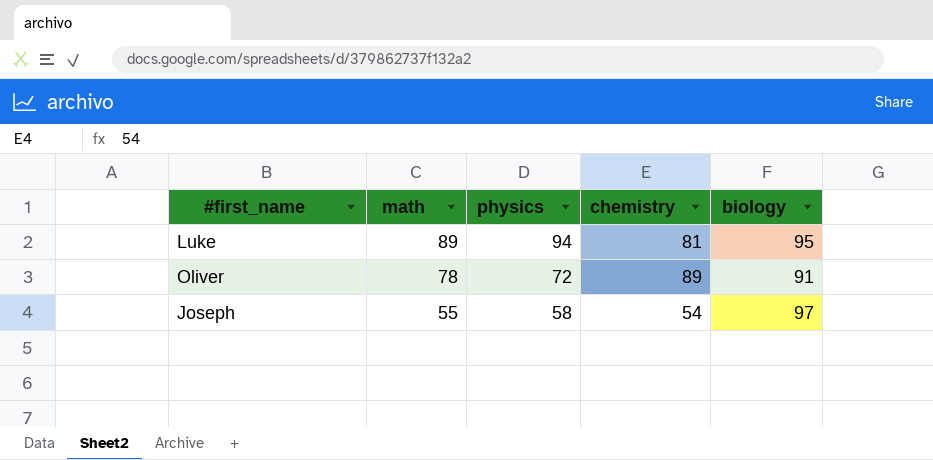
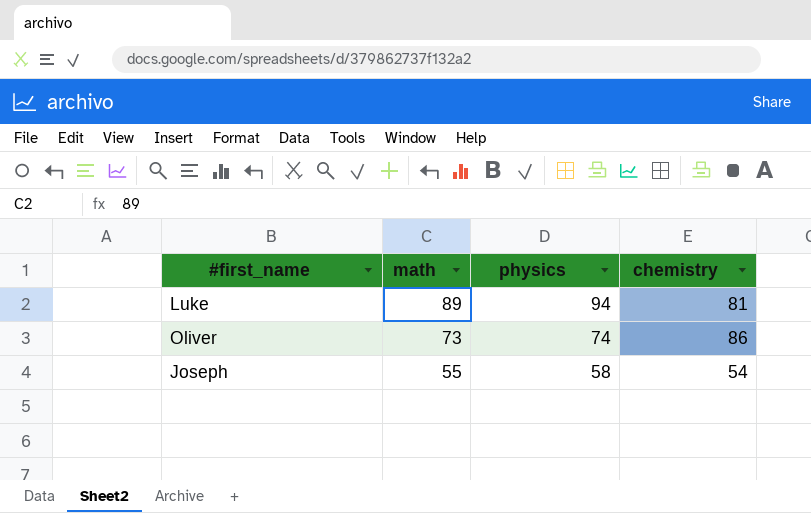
column biology | position: 5 -> none
Oliver | math: 78 -> 73
Oliver | physics: 72 -> 74
Oliver | chemistry: 89 -> 86

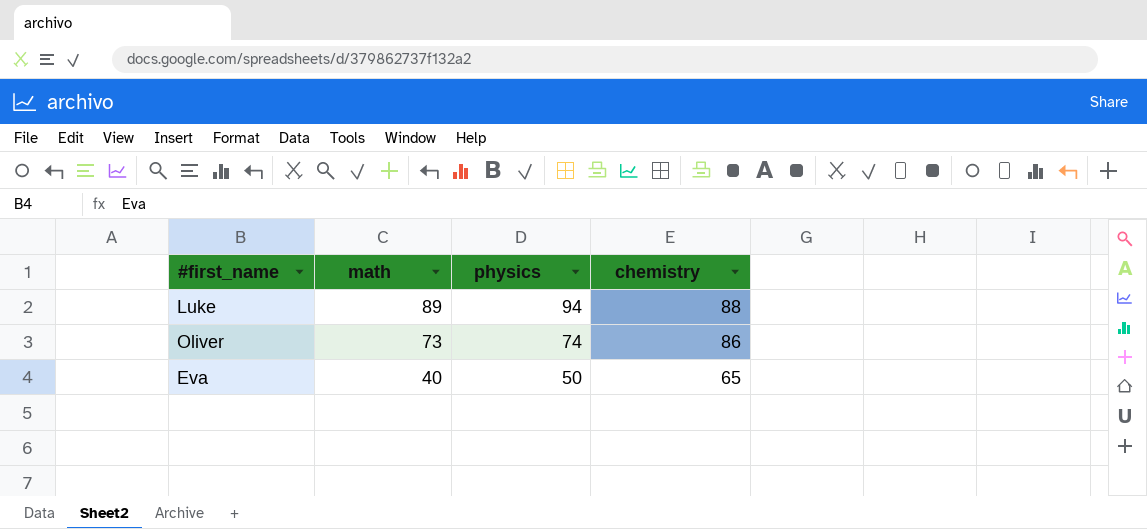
row Joseph: 55 | 58 | 54 -> none
Luke | chemistry: 81 -> 88
row Eva: none -> 40 | 50 | 65

